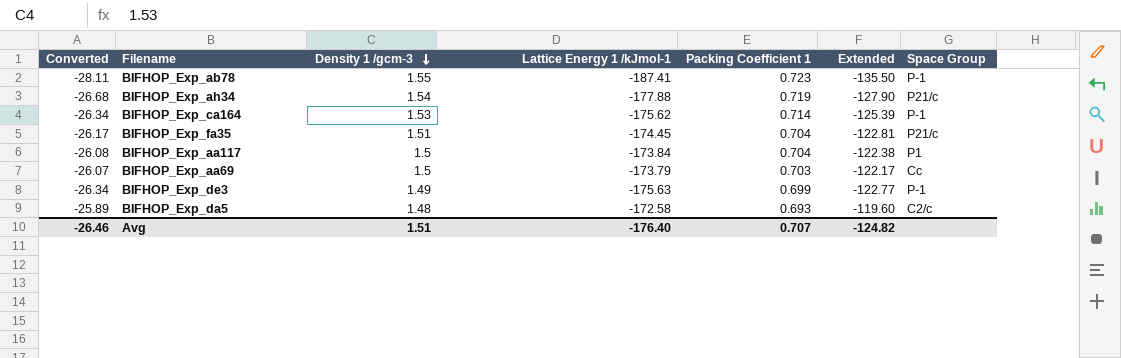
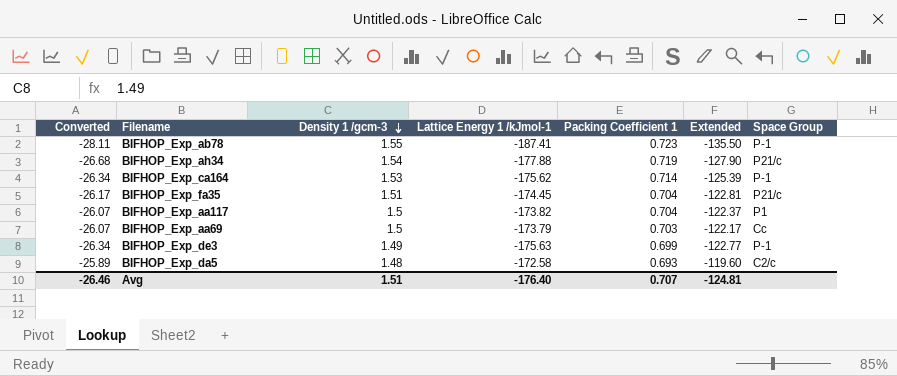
BIFHOP_Exp_aa117 | Converted: -26.08 -> -26.07
BIFHOP_Exp_aa117 | Lattice Energy 1 /kJmol-1: -173.84 -> -173.82
BIFHOP_Exp_aa117 | Extended: -122.38 -> -122.37
Avg | Extended: -124.82 -> -124.81

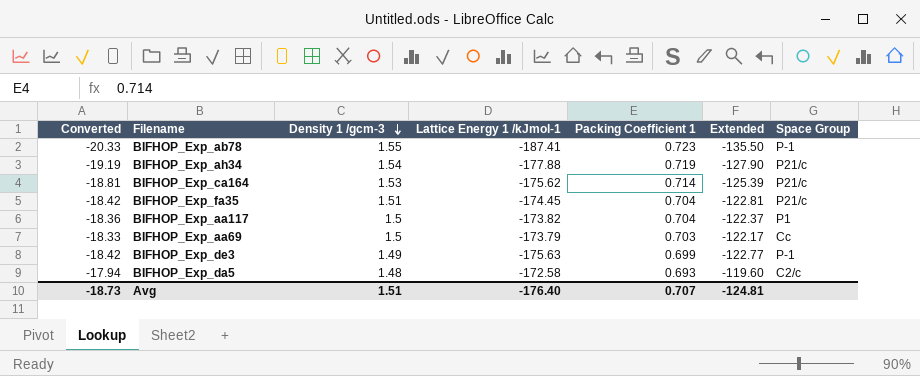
column Converted | formula: [Lattice Energy 1 /kJmol-1] * 0.15 -> [Extended] * 0.15
BIFHOP_Exp_ca164 | Space Group: P-1 -> P21/c
Avg | Converted: -26.46 -> -18.73

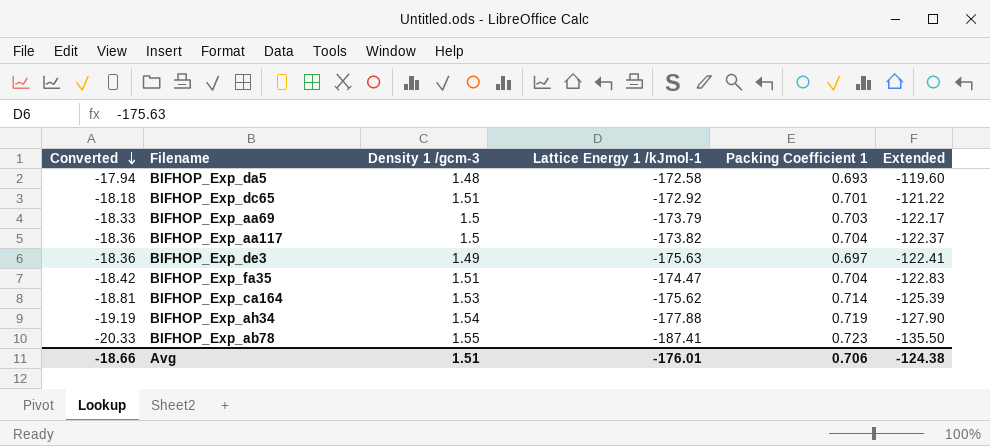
row order: Density 1 /gcm-3 descending -> Converted descending
column Space Group | position: 7 -> none
row BIFHOP_Exp_dc65: none -> -18.18 | 1.51 | -172.92 | 0.701 | -121.22
BIFHOP_Exp_de3 | Converted: -18.42 -> -18.36
BIFHOP_Exp_de3 | Packing Coefficient 1: 0.699 -> 0.697
BIFHOP_Exp_de3 | Extended: -122.77 -> -122.41
BIFHOP_Exp_fa35 | Lattice Energy 1 /kJmol-1: -174.45 -> -174.47
BIFHOP_Exp_fa35 | Extended: -122.81 -> -122.83
Avg | Converted: -18.73 -> -18.66
Avg | Lattice Energy 1 /kJmol-1: -176.40 -> -176.01
Avg | Packing Coefficient 1: 0.707 -> 0.706
Avg | Extended: -124.81 -> -124.38

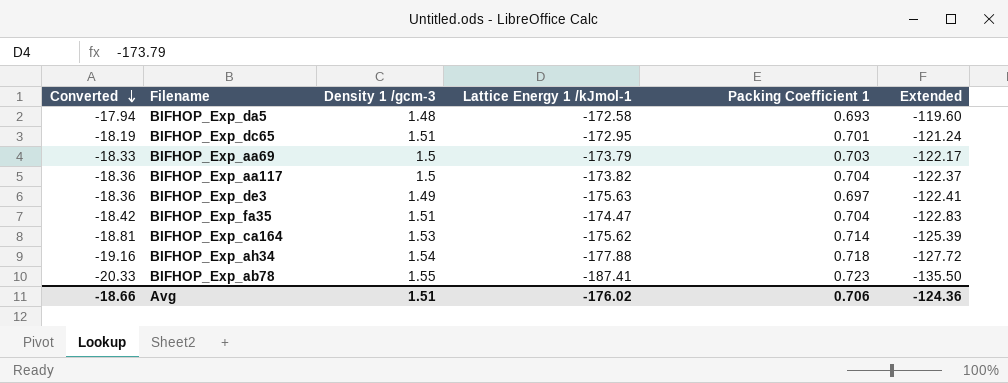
BIFHOP_Exp_dc65 | Converted: -18.18 -> -18.19
BIFHOP_Exp_dc65 | Lattice Energy 1 /kJmol-1: -172.92 -> -172.95
BIFHOP_Exp_dc65 | Extended: -121.22 -> -121.24
BIFHOP_Exp_ah34 | Converted: -19.19 -> -19.16
BIFHOP_Exp_ah34 | Packing Coefficient 1: 0.719 -> 0.718
BIFHOP_Exp_ah34 | Extended: -127.90 -> -127.72
Avg | Lattice Energy 1 /kJmol-1: -176.01 -> -176.02
Avg | Extended: -124.38 -> -124.36

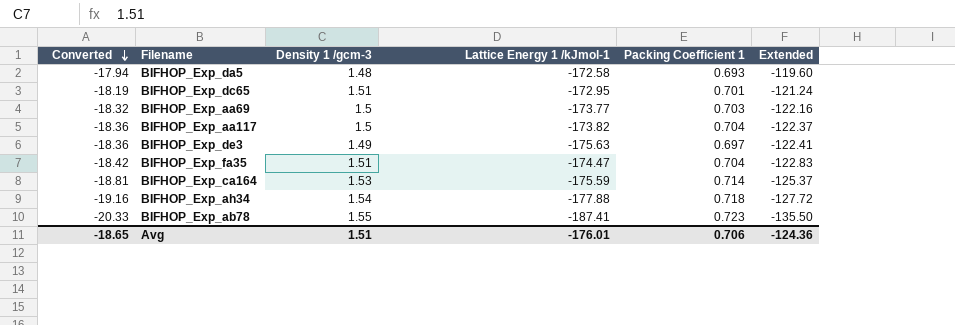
BIFHOP_Exp_aa69 | Converted: -18.33 -> -18.32
BIFHOP_Exp_aa69 | Lattice Energy 1 /kJmol-1: -173.79 -> -173.77
BIFHOP_Exp_aa69 | Extended: -122.17 -> -122.16
BIFHOP_Exp_ca164 | Lattice Energy 1 /kJmol-1: -175.62 -> -175.59
BIFHOP_Exp_ca164 | Extended: -125.39 -> -125.37
Avg | Converted: -18.66 -> -18.65
Avg | Lattice Energy 1 /kJmol-1: -176.02 -> -176.01

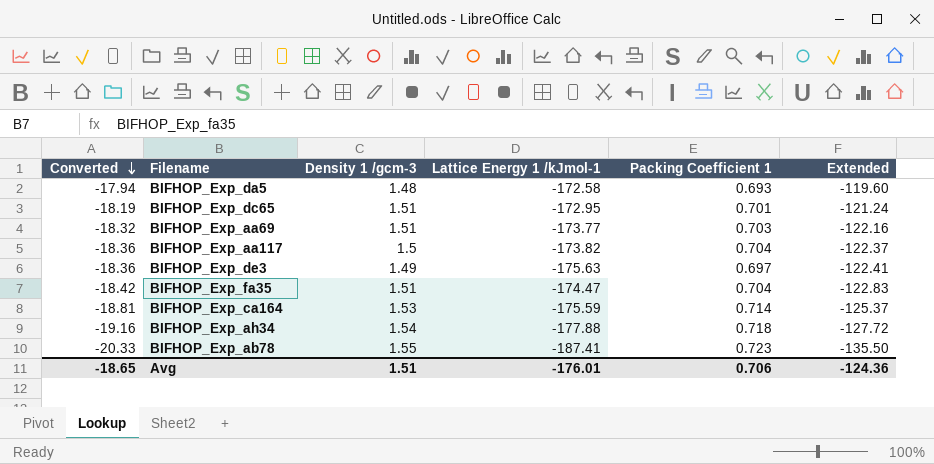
BIFHOP_Exp_aa69 | Density 1 /gcm-3: 1.5 -> 1.51

